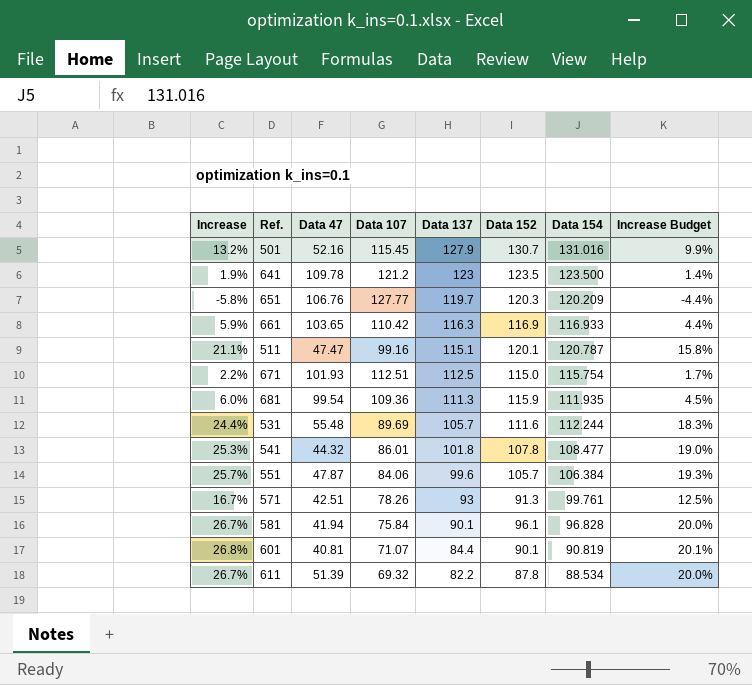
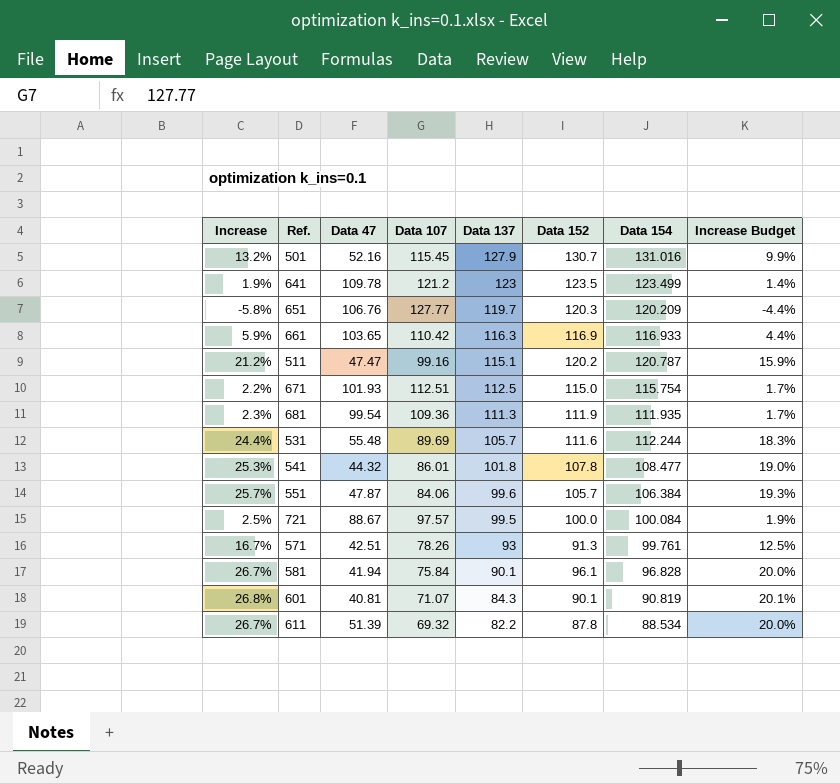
641 | Data 154: 123.500 -> 123.499
511 | Increase: 21.1% -> 21.2%
511 | Data 152: 120.1 -> 120.2
511 | Increase Budget: 15.8% -> 15.9%
681 | Increase: 6.0% -> 2.3%
681 | Data 152: 115.9 -> 111.9
681 | Increase Budget: 4.5% -> 1.7%
row 721: none -> 2.5% | 88.67 | 97.57 | 99.5 | 100.0 | 100.084 | 1.9%
601 | Data 137: 84.4 -> 84.3

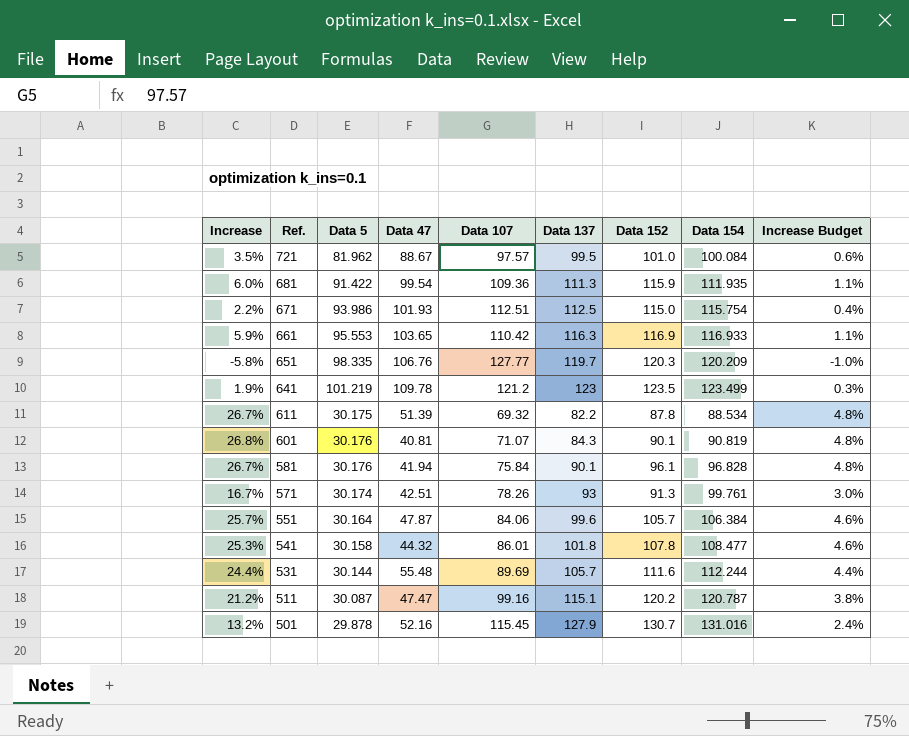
row order: Data 137 descending -> Ref. descending
column Data 5 | position: none -> 3
column Increase Budget | formula: [Increase] * 0.75 -> [Increase] * 0.18
721 | Increase: 2.5% -> 3.5%
721 | Data 152: 100.0 -> 101.0
681 | Increase: 2.3% -> 6.0%
681 | Data 152: 111.9 -> 115.9

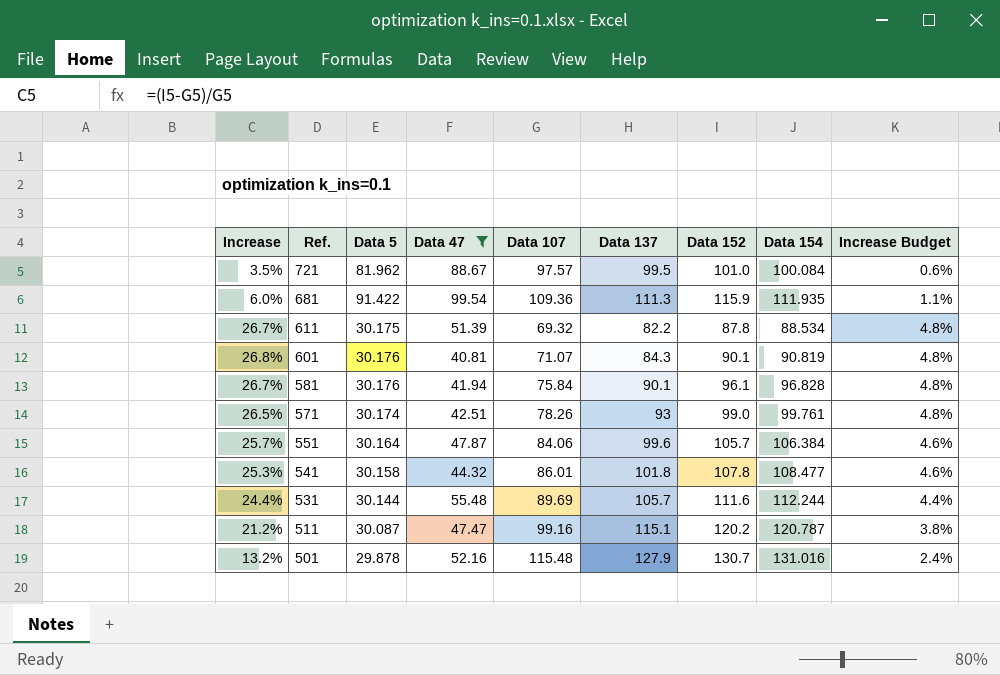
filter: none -> Data 47 <= 99.54
571 | Increase: 16.7% -> 26.5%
571 | Data 152: 91.3 -> 99.0
571 | Increase Budget: 3.0% -> 4.8%
501 | Data 107: 115.45 -> 115.48

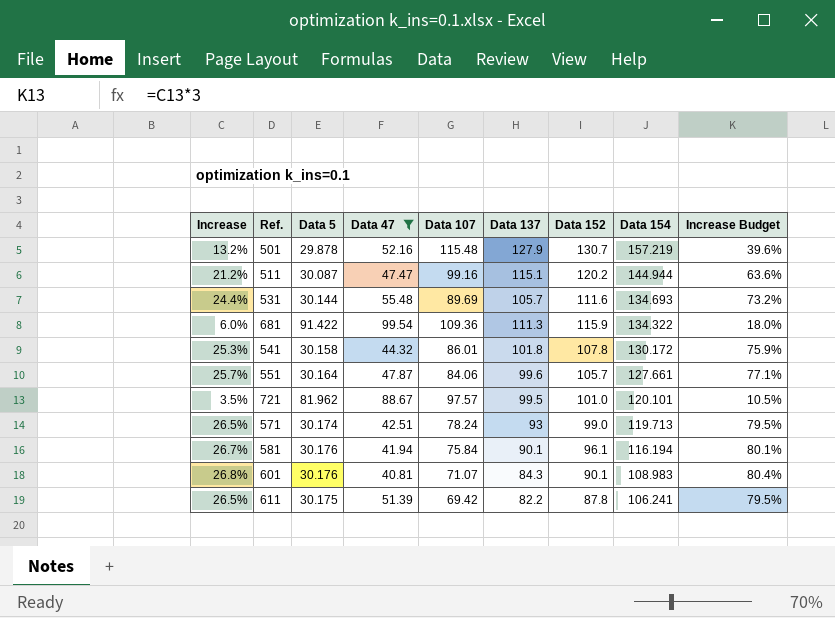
row order: Ref. descending -> Data 154 descending
column Increase Budget | formula: [Increase] * 0.18 -> [Increase] * 3
501 | Data 154: 131.016 -> 157.219
511 | Data 154: 120.787 -> 144.944
531 | Data 154: 112.244 -> 134.693
681 | Data 154: 111.935 -> 134.322
541 | Data 154: 108.477 -> 130.172
551 | Data 154: 106.384 -> 127.661
721 | Data 154: 100.084 -> 120.101
571 | Data 107: 78.26 -> 78.24
571 | Data 154: 99.761 -> 119.713
581 | Data 154: 96.828 -> 116.194
601 | Data 154: 90.819 -> 108.983
611 | Increase: 26.7% -> 26.5%
611 | Data 107: 69.32 -> 69.42
611 | Data 154: 88.534 -> 106.241

